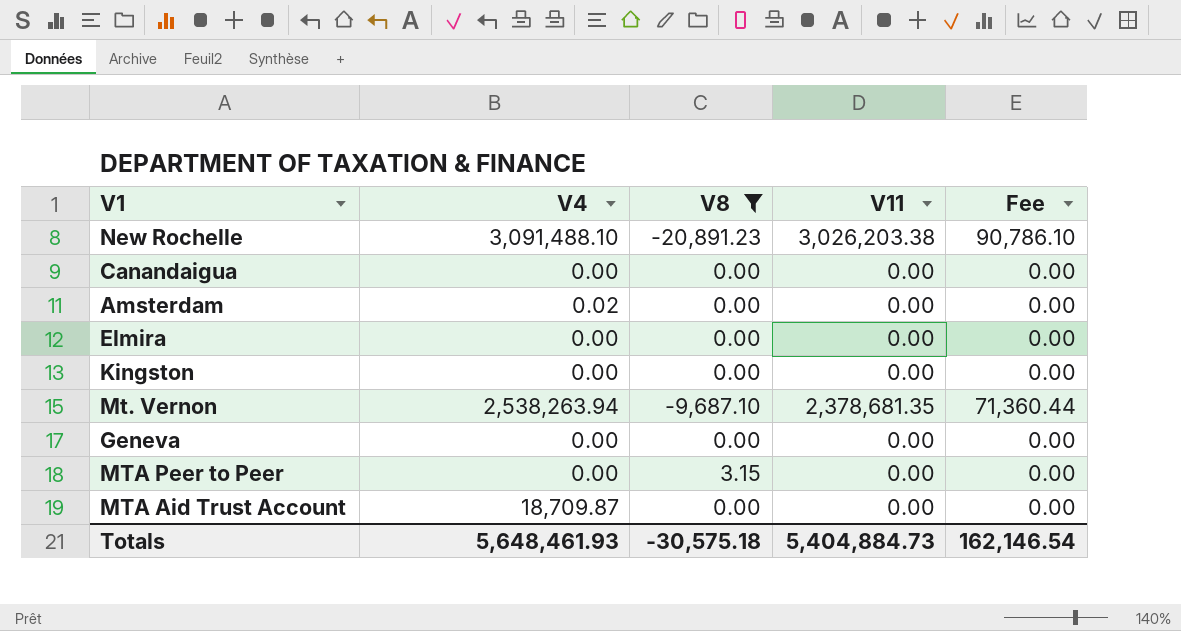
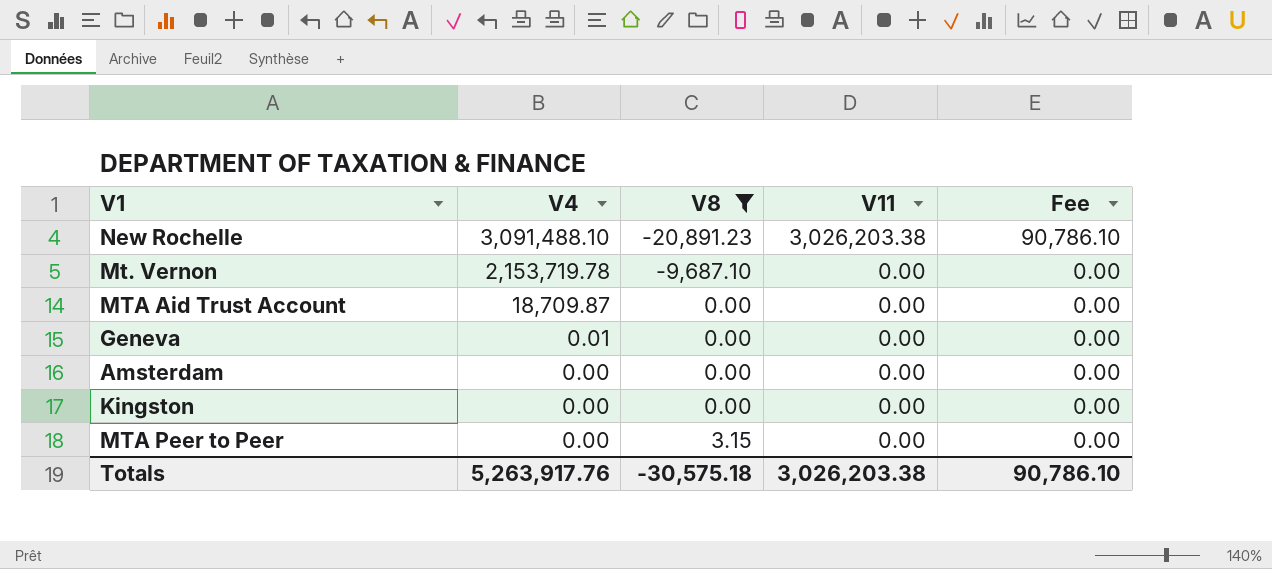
row order: none -> V4 descending
row Canandaigua: 0.00 | 0.00 | 0.00 | 0.00 -> none
row Elmira: 0.00 | 0.00 | 0.00 | 0.00 -> none
Mt. Vernon | V4: 2,538,263.94 -> 2,153,719.78
Mt. Vernon | V11: 2,378,681.35 -> 0.00
Mt. Vernon | Fee: 71,360.44 -> 0.00
Geneva | V4: 0.00 -> 0.01
Amsterdam | V4: 0.02 -> 0.00
Totals | V4: 5,648,461.93 -> 5,263,917.76
Totals | V11: 5,404,884.73 -> 3,026,203.38
Totals | Fee: 162,146.54 -> 90,786.10

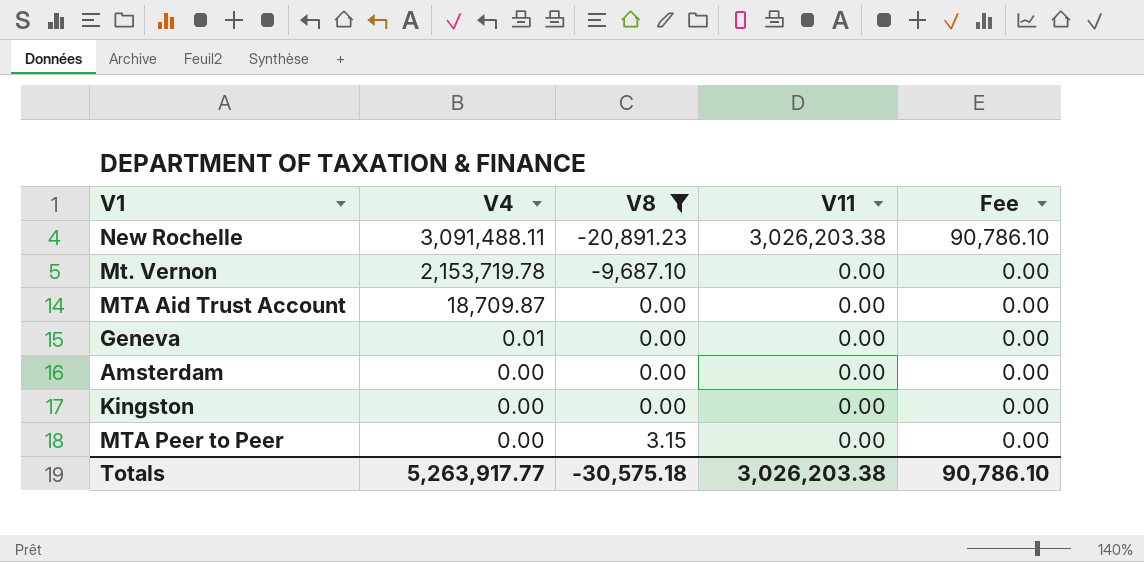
New Rochelle | V4: 3,091,488.10 -> 3,091,488.11
Totals | V4: 5,263,917.76 -> 5,263,917.77

